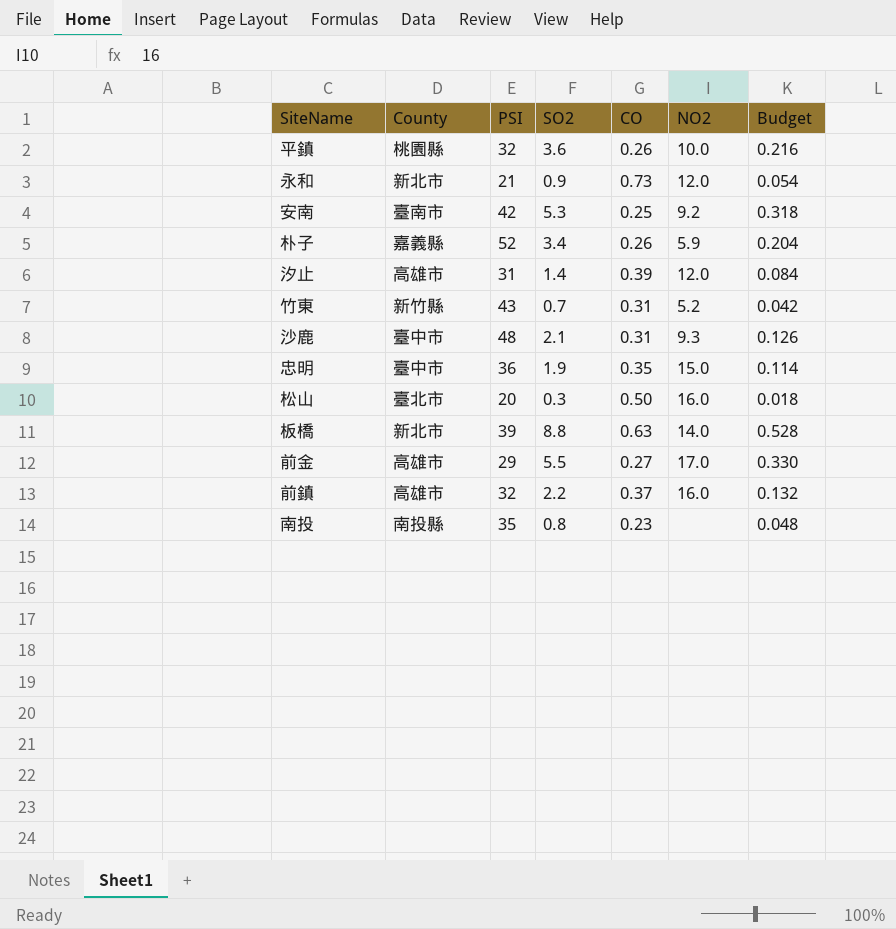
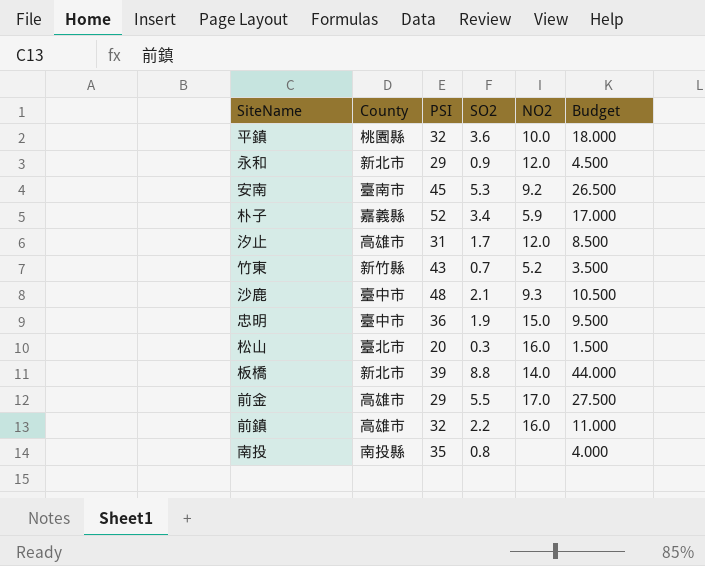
column CO | position: 5 -> none
column Budget | formula: [SO2] * 0.06 -> [SO2] * 5
永和 | PSI: 21 -> 29
安南 | PSI: 42 -> 45
汐止 | SO2: 1.4 -> 1.7

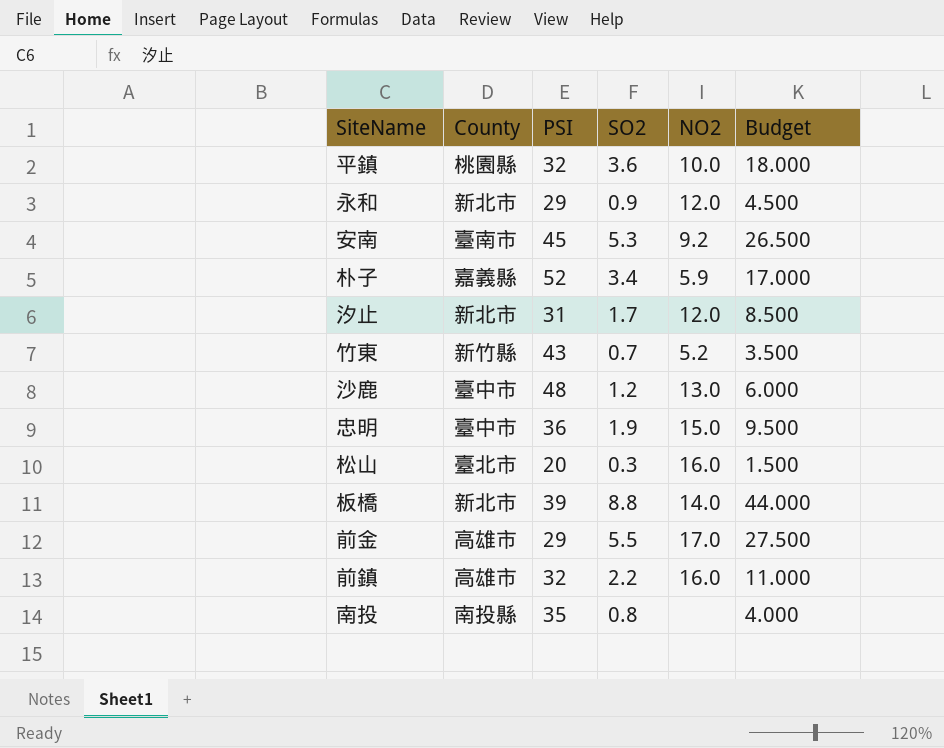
汐止 | County: 高雄市 -> 新北市
沙鹿 | SO2: 2.1 -> 1.2
沙鹿 | NO2: 9.3 -> 13.0
沙鹿 | Budget: 10.500 -> 6.000

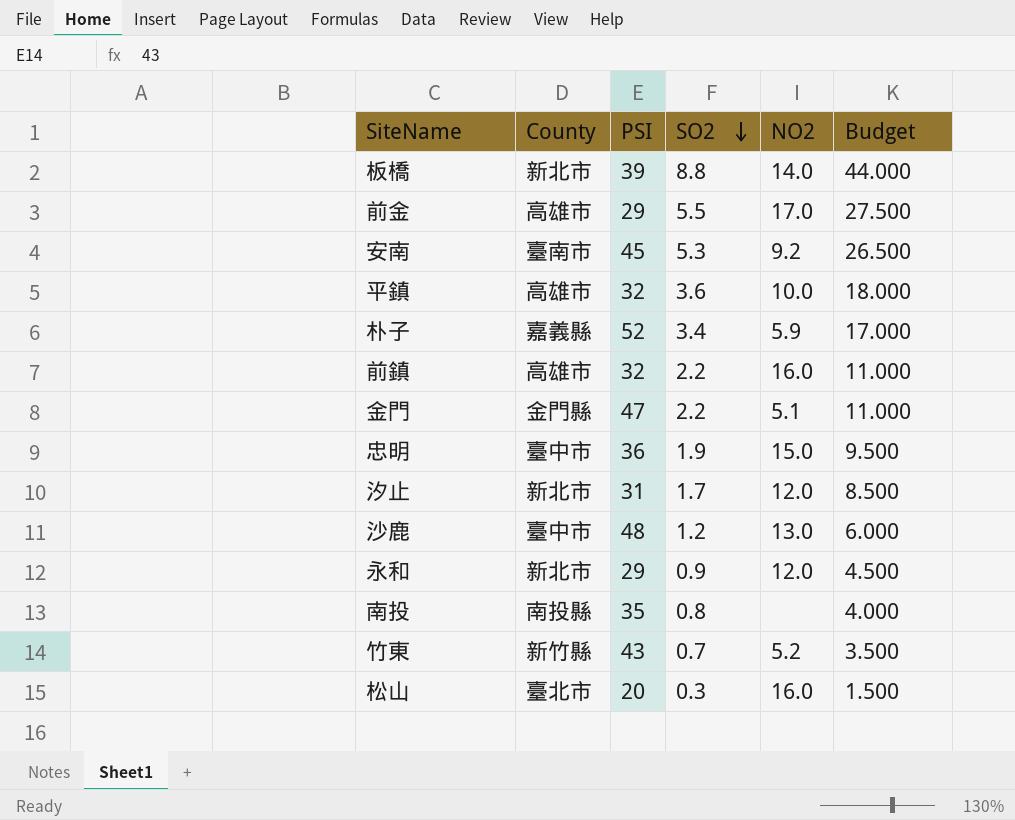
row order: none -> SO2 descending
平鎮 | County: 桃園縣 -> 高雄市
row 金門: none -> 金門縣 | 47 | 2.2 | 5.1 | 11.000

